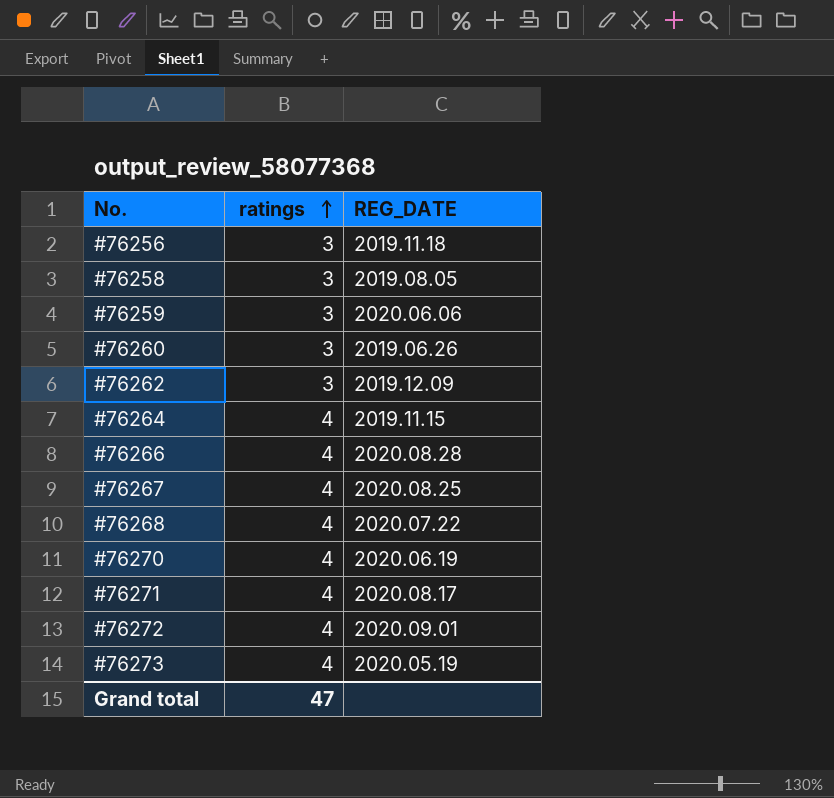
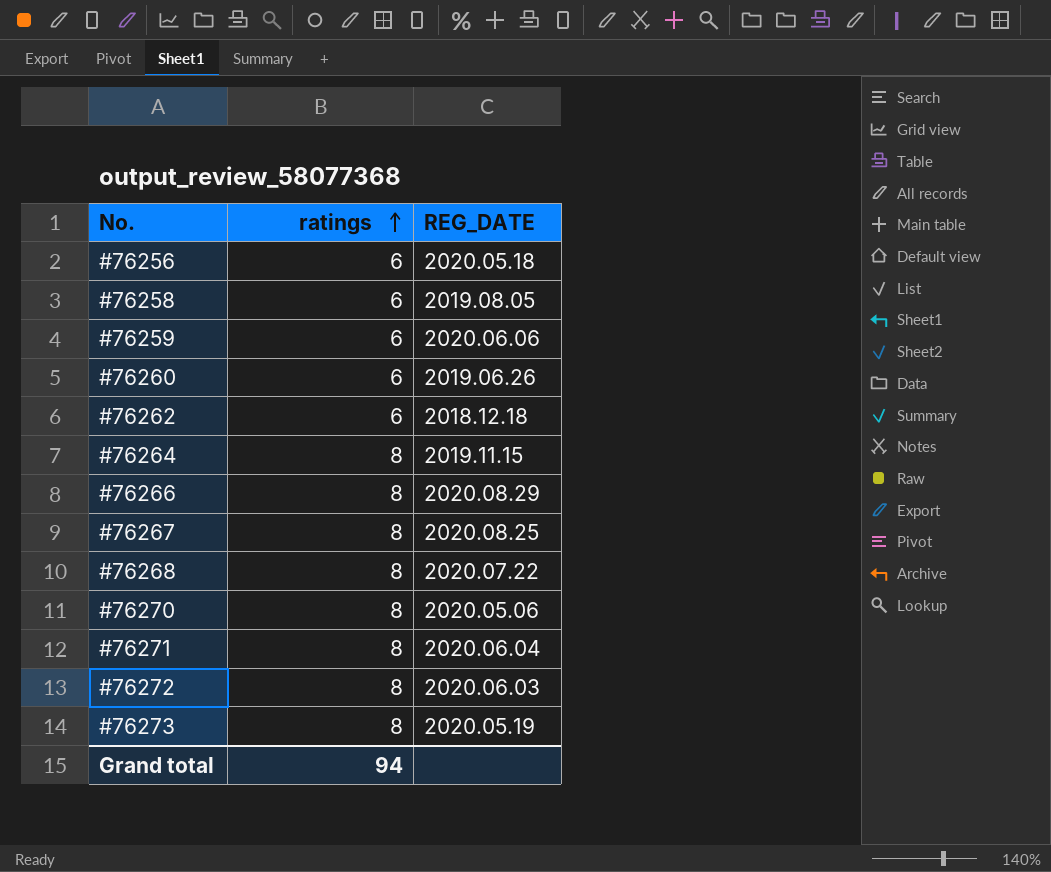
#76256 | ratings: 3 -> 6
#76256 | REG_DATE: 2019.11.18 -> 2020.05.18
#76258 | ratings: 3 -> 6
#76259 | ratings: 3 -> 6
#76260 | ratings: 3 -> 6
#76262 | ratings: 3 -> 6
#76262 | REG_DATE: 2019.12.09 -> 2018.12.18
#76264 | ratings: 4 -> 8
#76266 | ratings: 4 -> 8
#76266 | REG_DATE: 2020.08.28 -> 2020.08.29
#76267 | ratings: 4 -> 8
#76268 | ratings: 4 -> 8
#76270 | ratings: 4 -> 8
#76270 | REG_DATE: 2020.06.19 -> 2020.05.06
#76271 | ratings: 4 -> 8
#76271 | REG_DATE: 2020.08.17 -> 2020.06.04
#76272 | ratings: 4 -> 8
#76272 | REG_DATE: 2020.09.01 -> 2020.06.03
#76273 | ratings: 4 -> 8
Grand total | ratings: 47 -> 94

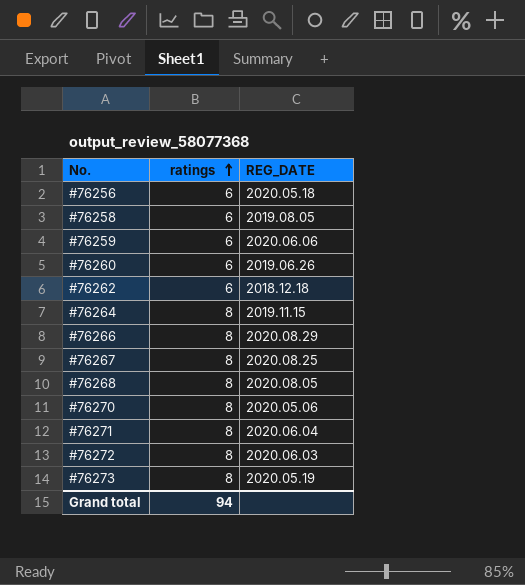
#76268 | REG_DATE: 2020.07.22 -> 2020.08.05

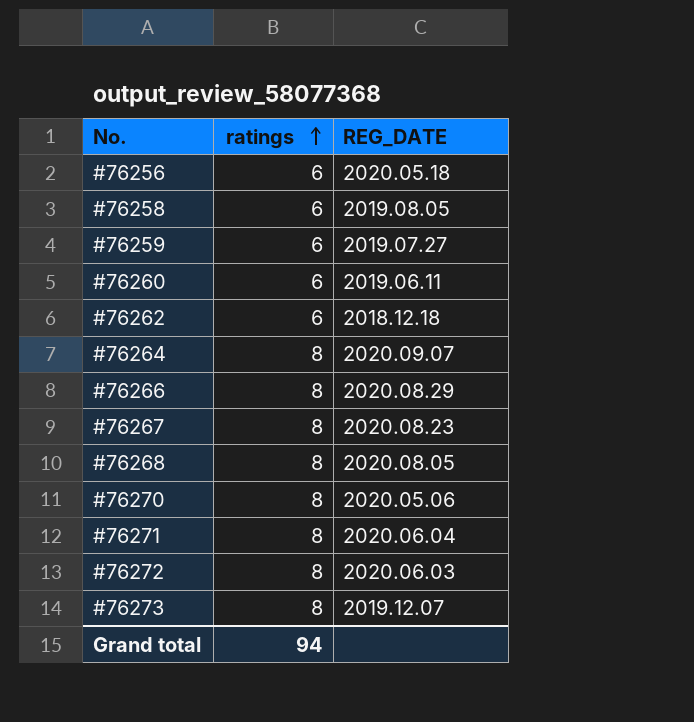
#76259 | REG_DATE: 2020.06.06 -> 2019.07.27
#76260 | REG_DATE: 2019.06.26 -> 2019.06.11
#76264 | REG_DATE: 2019.11.15 -> 2020.09.07
#76267 | REG_DATE: 2020.08.25 -> 2020.08.23
#76273 | REG_DATE: 2020.05.19 -> 2019.12.07

